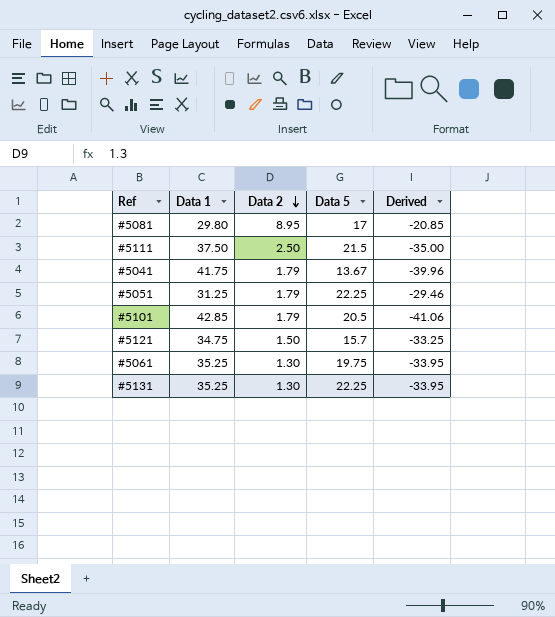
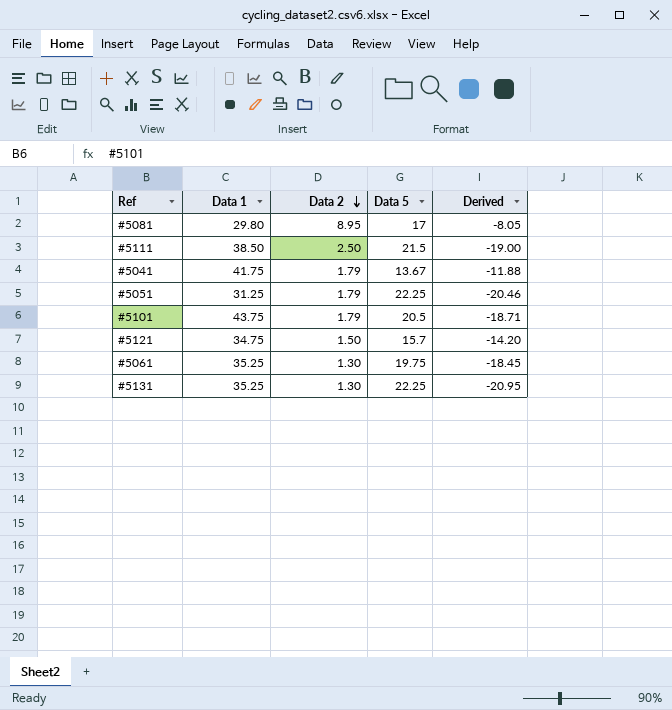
column Derived | formula: [Data 2] - [Data 1] -> [Data 2] - [Data 5]
#5111 | Data 1: 37.50 -> 38.50
#5101 | Data 1: 42.85 -> 43.75

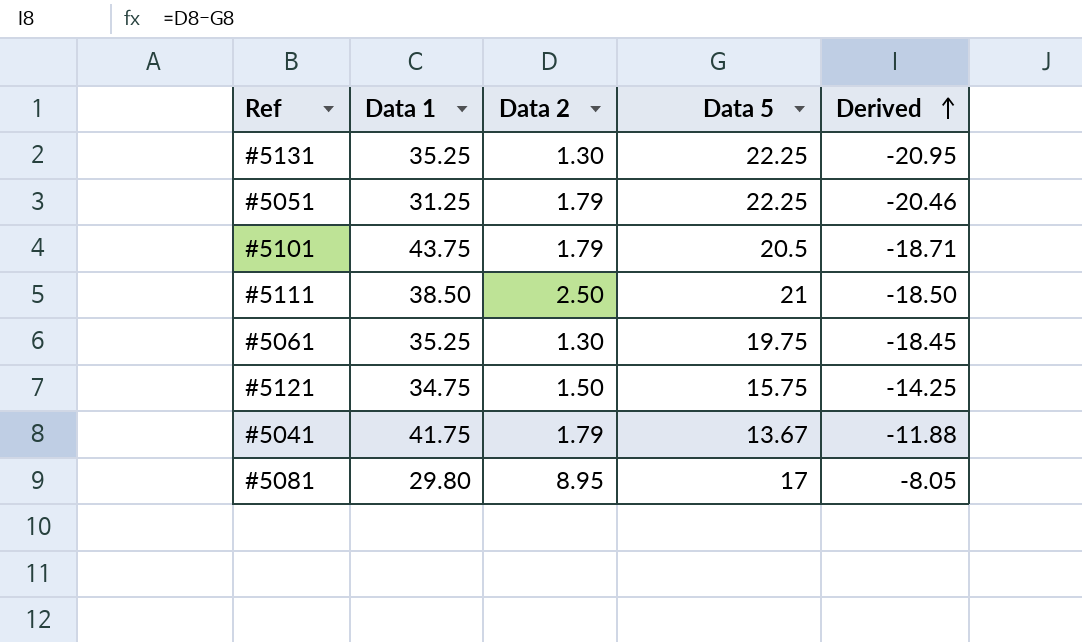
row order: Data 2 descending -> Derived ascending
#5111 | Data 5: 21.5 -> 21
#5111 | Derived: -19.00 -> -18.50
#5121 | Data 5: 15.7 -> 15.75
#5121 | Derived: -14.20 -> -14.25

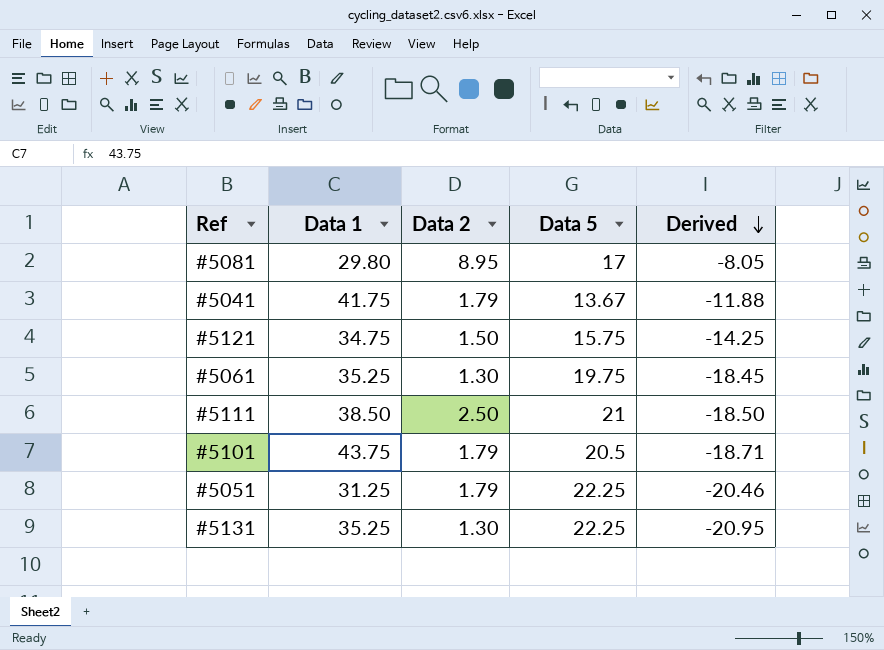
row order: Derived ascending -> Derived descending

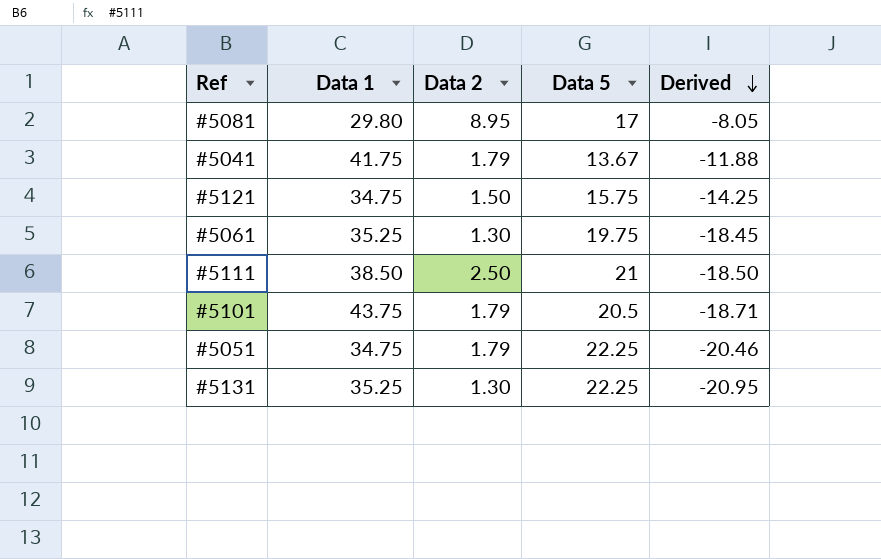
#5051 | Data 1: 31.25 -> 34.75

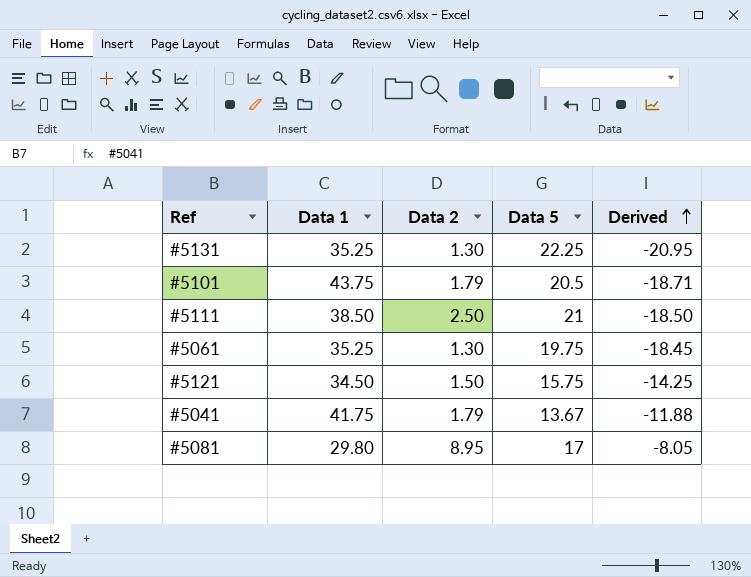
row order: Derived descending -> Derived ascending
row #5051: 34.75 | 1.79 | 22.25 | -20.46 -> none
#5121 | Data 1: 34.75 -> 34.50

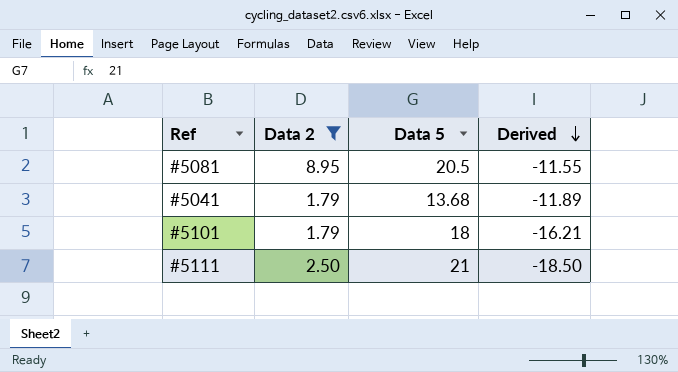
filter: none -> Data 2 >= 1.79
row order: Derived ascending -> Derived descending
column Data 1 | position: 2 -> none
#5081 | Data 5: 17 -> 20.5
#5081 | Derived: -8.05 -> -11.55
#5041 | Data 5: 13.67 -> 13.68
#5041 | Derived: -11.88 -> -11.89
#5101 | Data 5: 20.5 -> 18
#5101 | Derived: -18.71 -> -16.21

